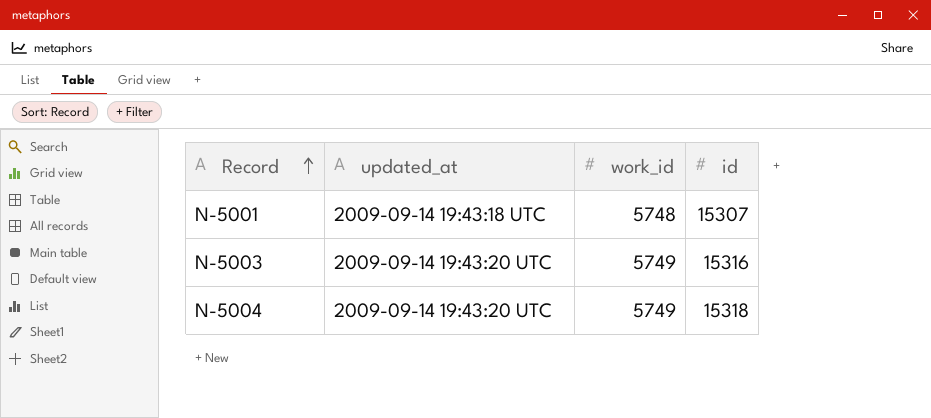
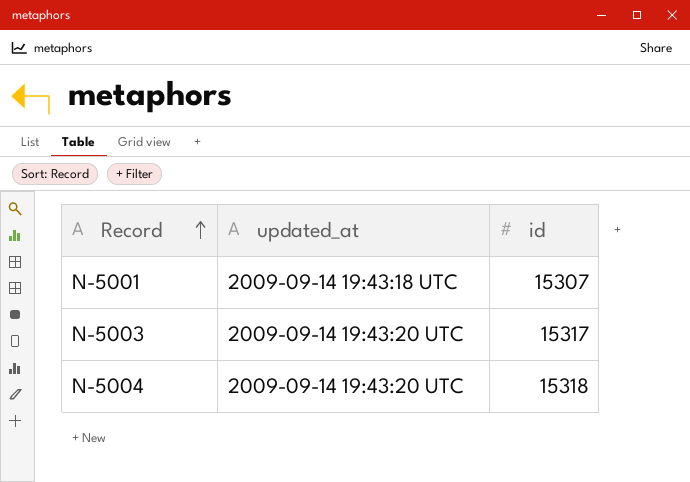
column work_id | position: 3 -> none
N-5003 | id: 15316 -> 15317

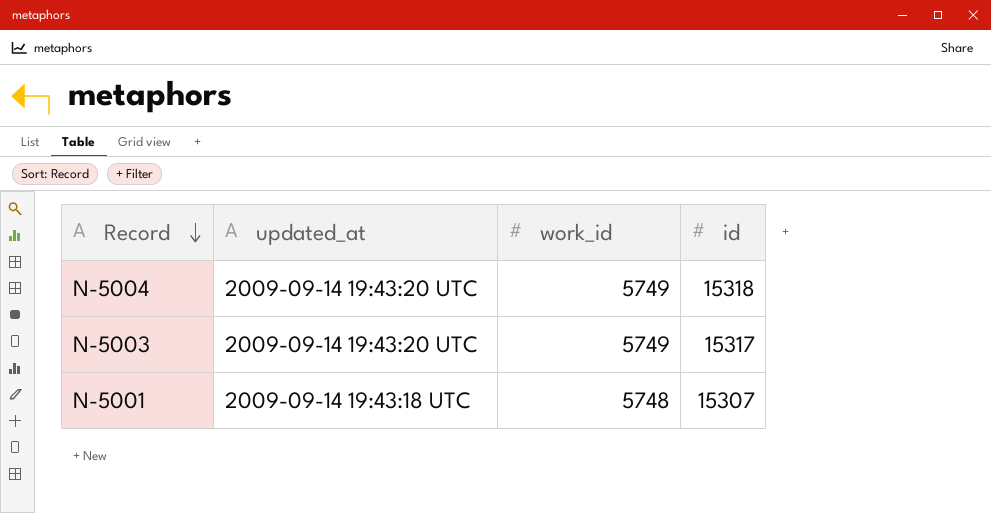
row order: Record ascending -> Record descending
column work_id | position: none -> 3

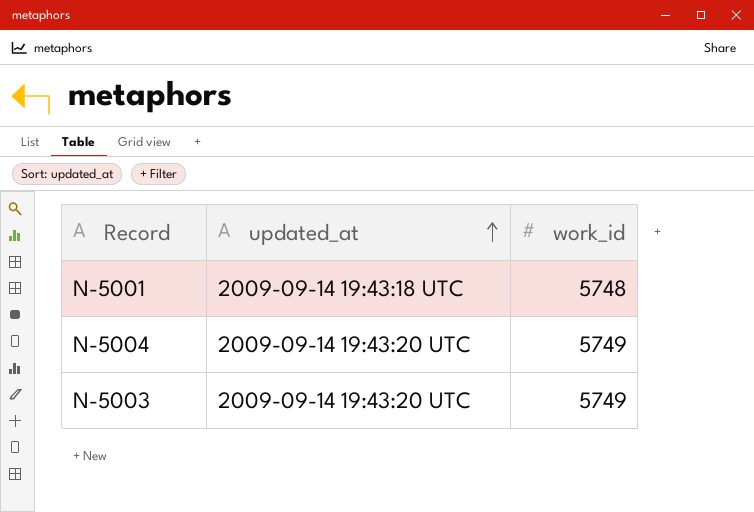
row order: Record descending -> updated_at ascending
column id | position: 4 -> none

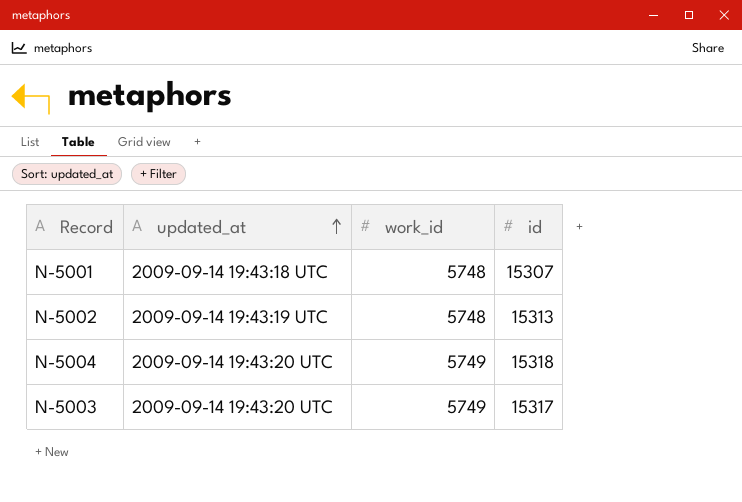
column id | position: none -> 4
row N-5002: none -> 2009-09-14 19:43:19 UTC | 5748 | 15313

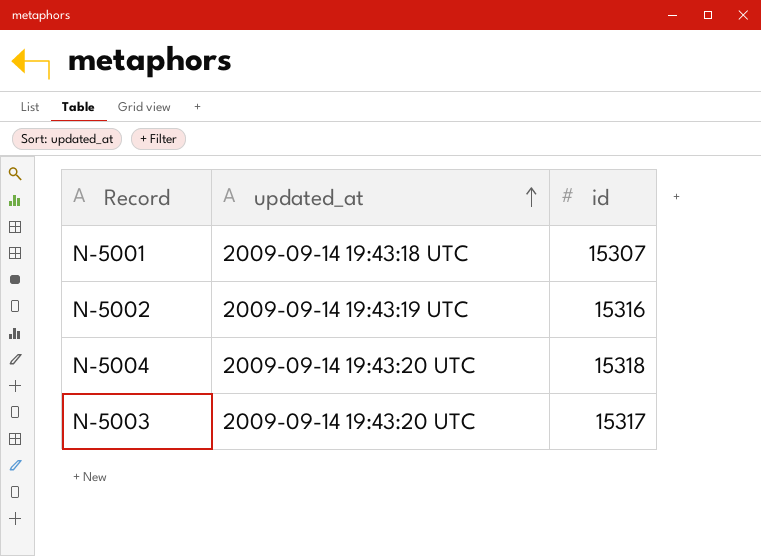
column work_id | position: 3 -> none
N-5002 | id: 15313 -> 15316

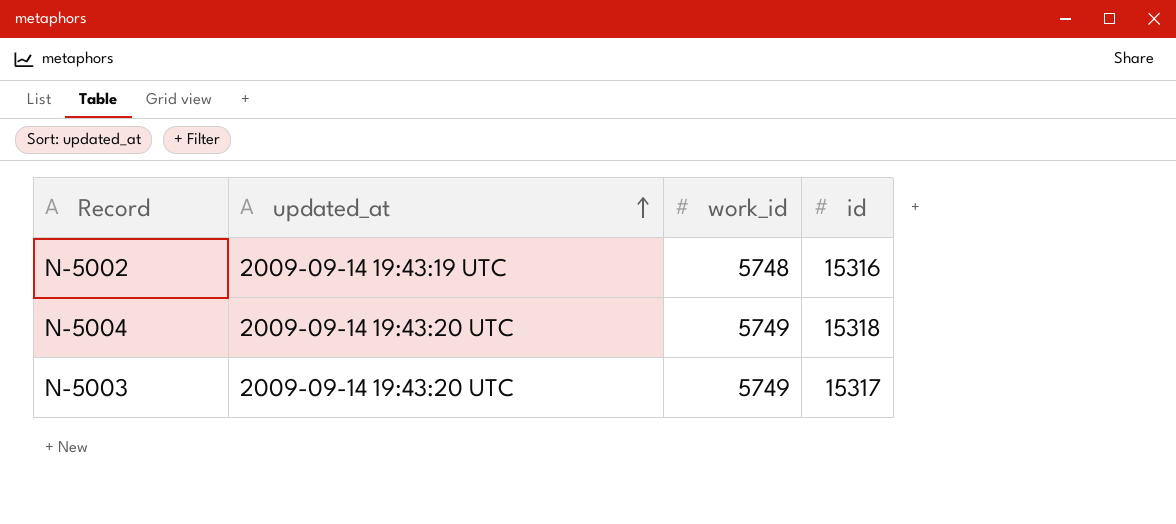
column work_id | position: none -> 3
row N-5001: 2009-09-14 19:43:18 UTC | 15307 -> none

